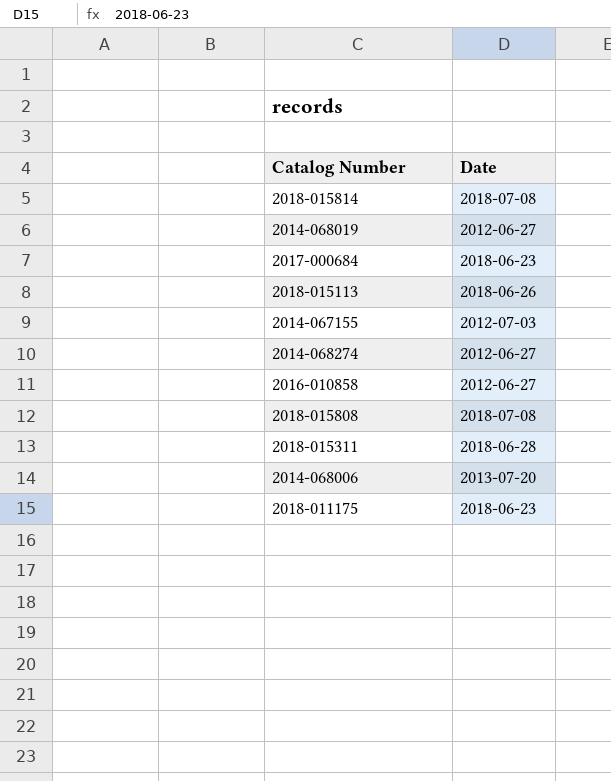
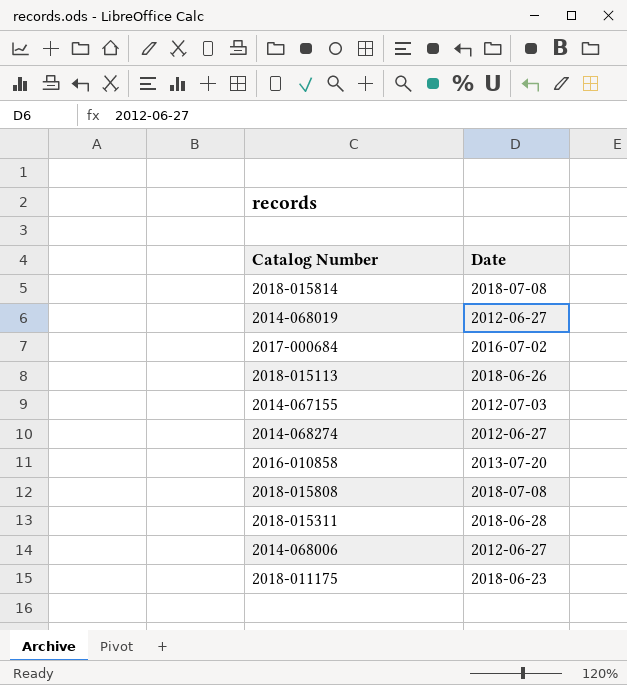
2017-000684 | Date: 2018-06-23 -> 2016-07-02
2016-010858 | Date: 2012-06-27 -> 2013-07-20
2014-068006 | Date: 2013-07-20 -> 2012-06-27

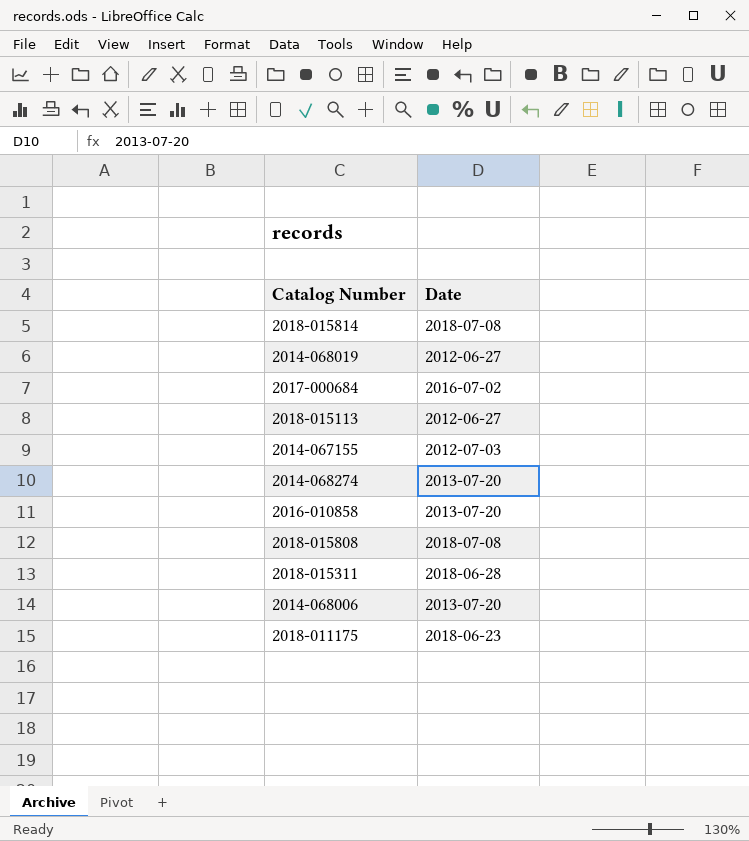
2018-015113 | Date: 2018-06-26 -> 2012-06-27
2014-068274 | Date: 2012-06-27 -> 2013-07-20
2014-068006 | Date: 2012-06-27 -> 2013-07-20

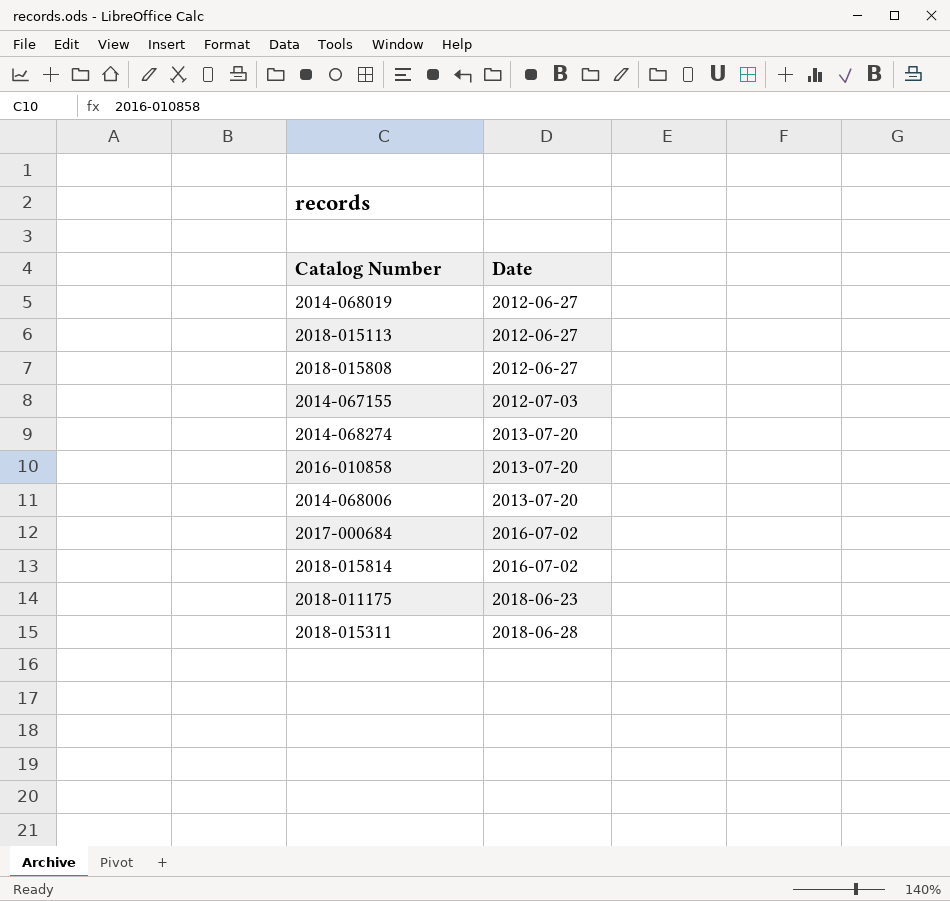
row order: none -> Date ascending
2018-015808 | Date: 2018-07-08 -> 2012-06-27
2018-015814 | Date: 2018-07-08 -> 2016-07-02

